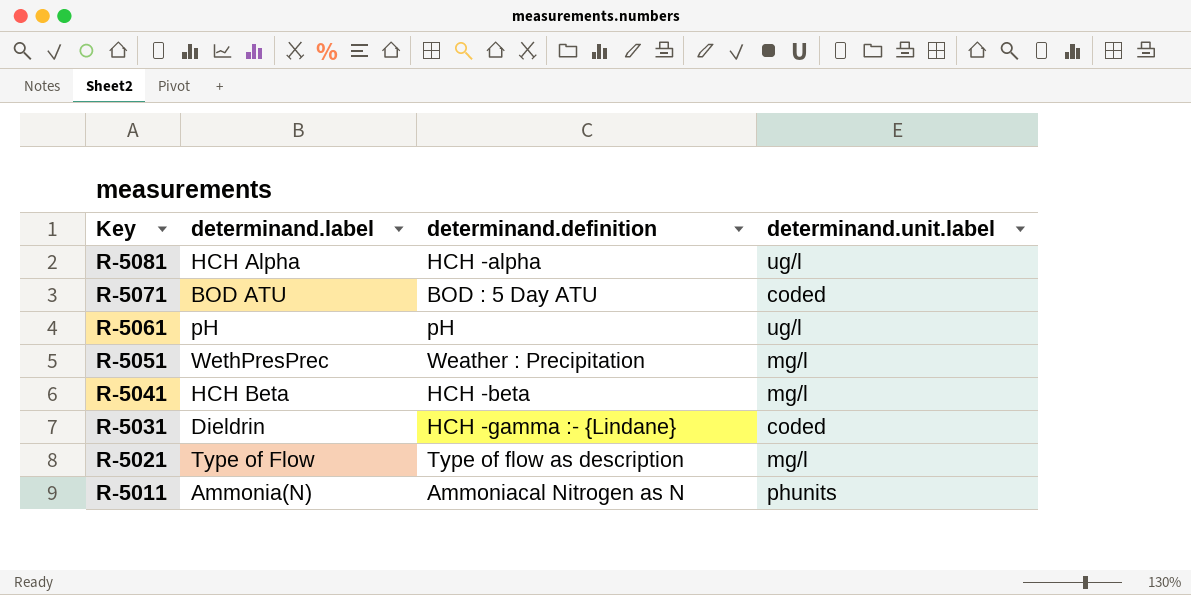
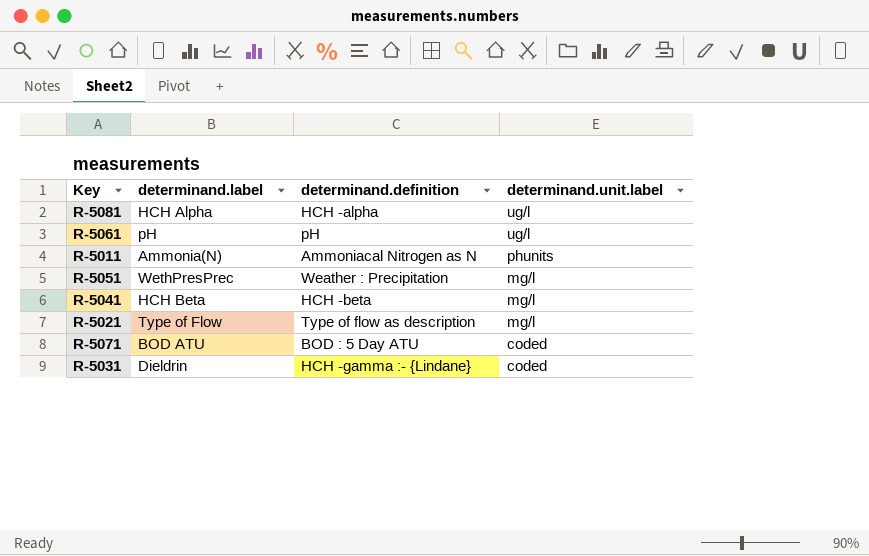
row order: Key descending -> determinand.unit.label descending

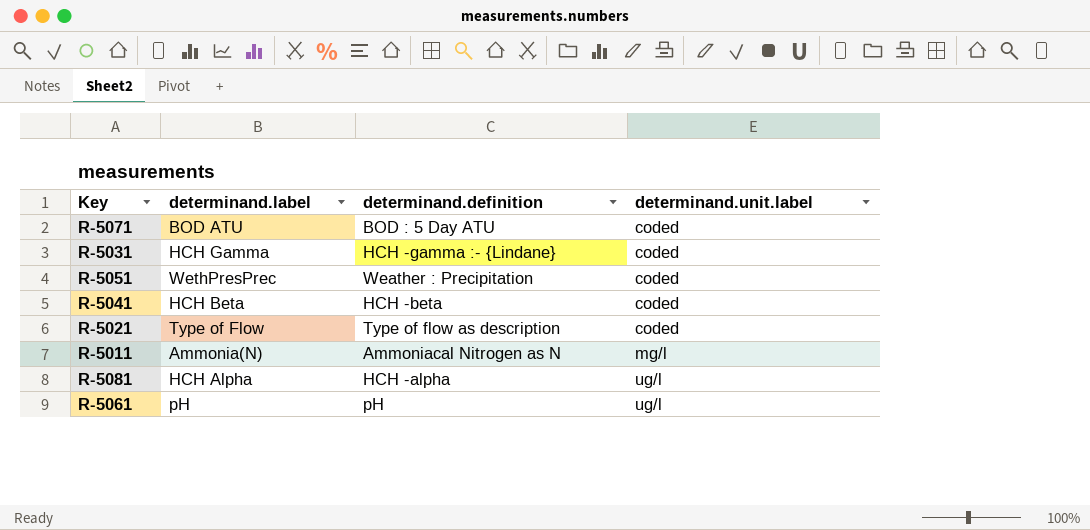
row order: determinand.unit.label descending -> determinand.unit.label ascending
R-5031 | determinand.label: Dieldrin -> HCH Gamma
R-5051 | determinand.unit.label: mg/l -> coded
R-5041 | determinand.unit.label: mg/l -> coded
R-5021 | determinand.unit.label: mg/l -> coded
R-5011 | determinand.unit.label: phunits -> mg/l

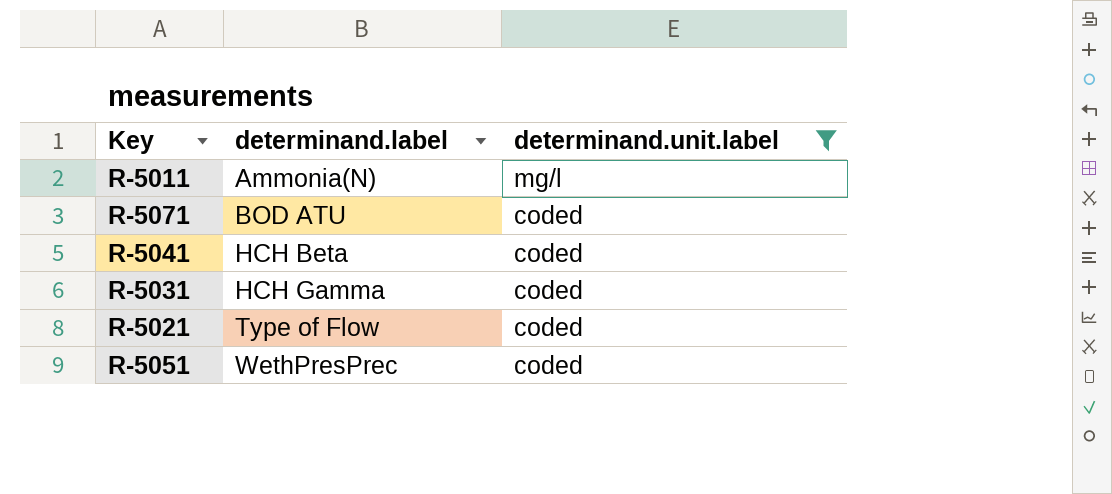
filter: none -> determinand.unit.label != ug/l
row order: determinand.unit.label ascending -> determinand.label ascending
column determinand.definition | position: 3 -> none

